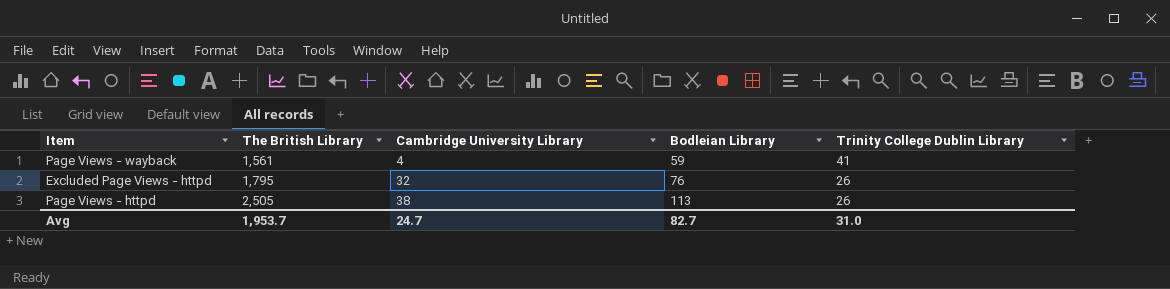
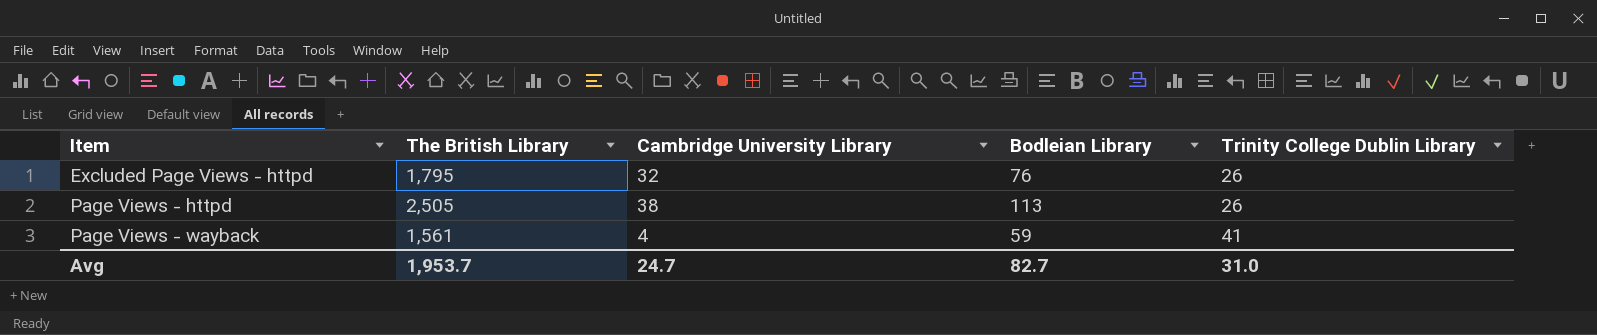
row order: The British Library ascending -> Item ascending

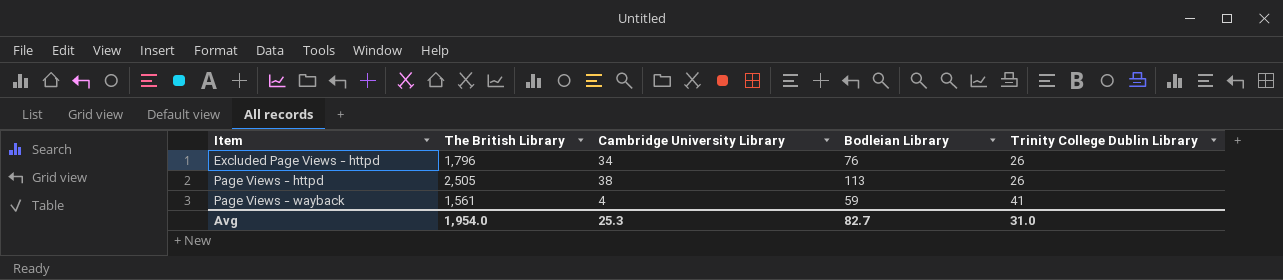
Excluded Page Views - httpd | The British Library: 1,795 -> 1,796
Excluded Page Views - httpd | Cambridge University Library: 32 -> 34
Avg | The British Library: 1,953.7 -> 1,954.0
Avg | Cambridge University Library: 24.7 -> 25.3

